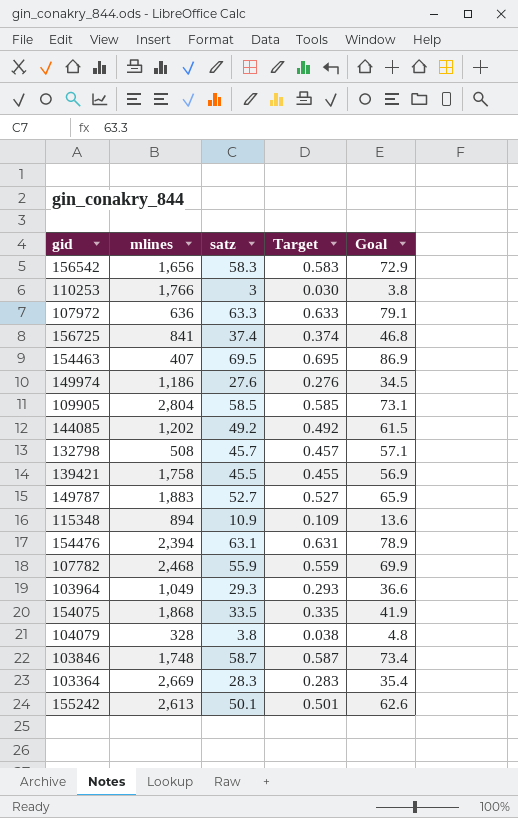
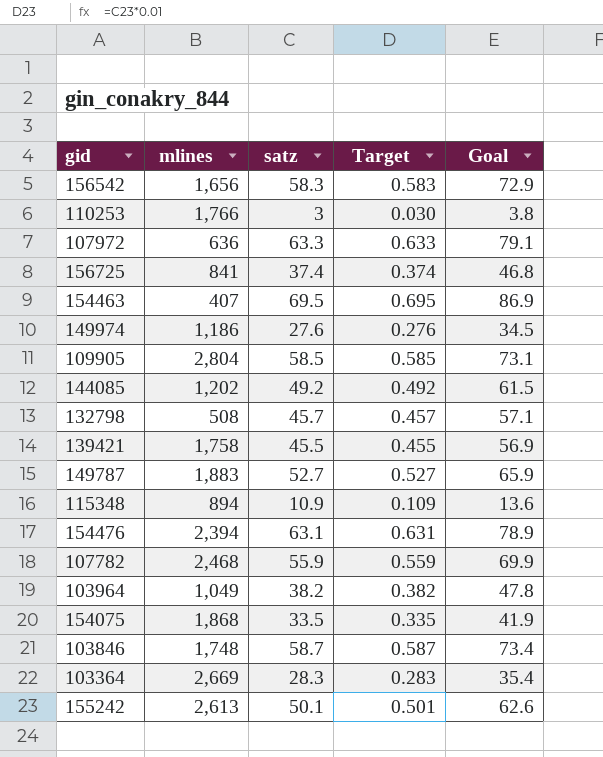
row 104079: 328 | 3.8 | 0.038 | 4.8 -> none
103964 | satz: 29.3 -> 38.2
103964 | Target: 0.293 -> 0.382
103964 | Goal: 36.6 -> 47.8

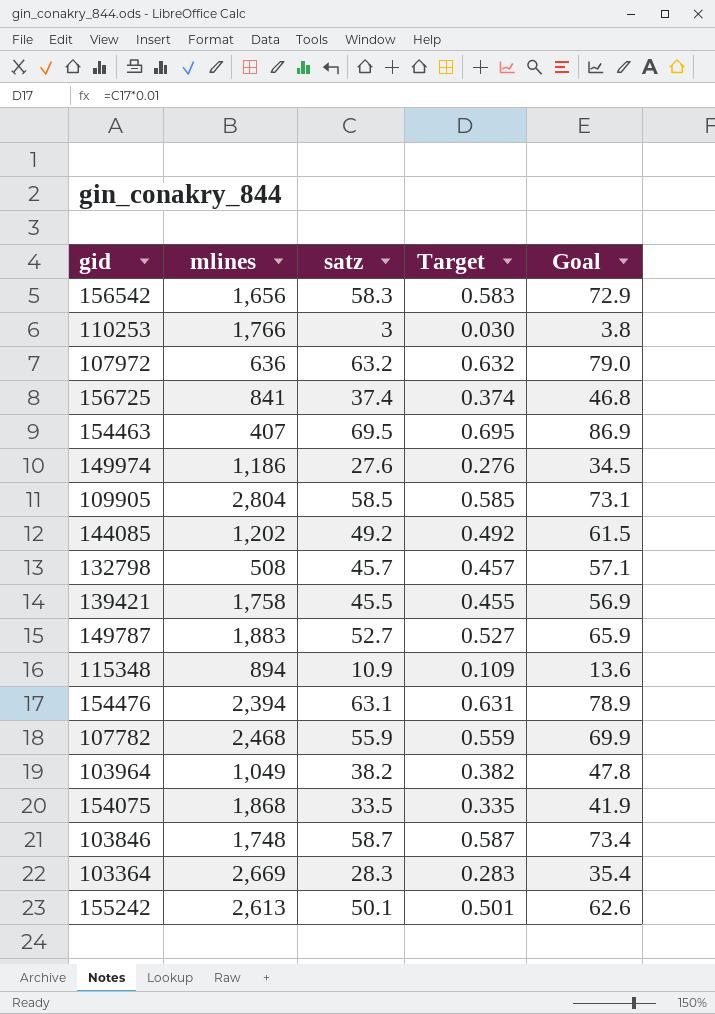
107972 | satz: 63.3 -> 63.2
107972 | Target: 0.633 -> 0.632
107972 | Goal: 79.1 -> 79.0

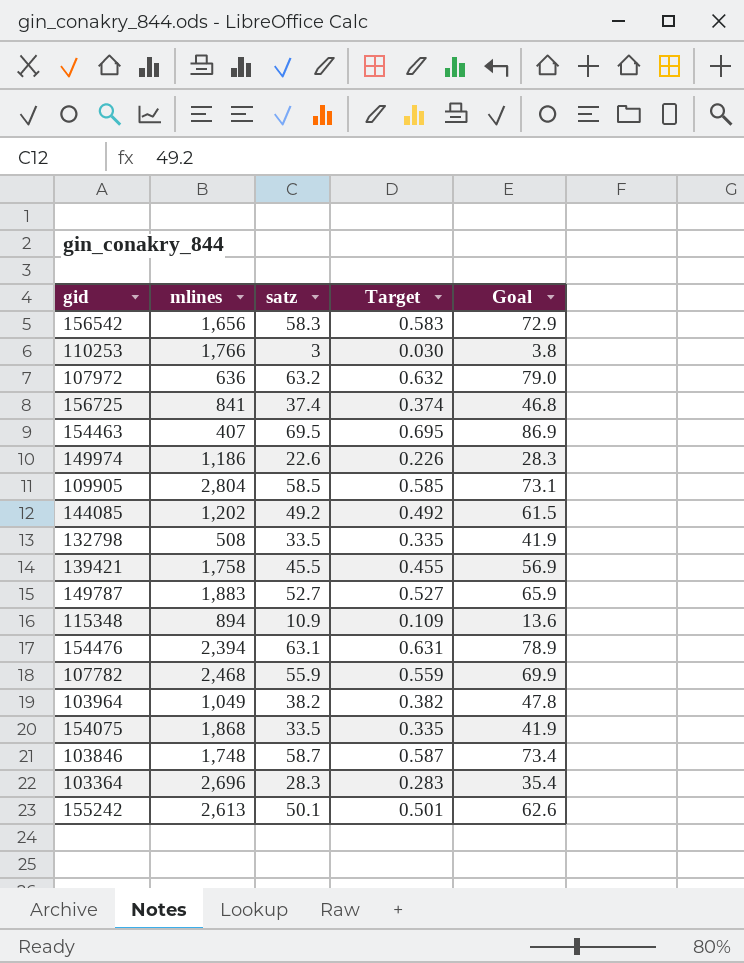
149974 | satz: 27.6 -> 22.6
149974 | Target: 0.276 -> 0.226
149974 | Goal: 34.5 -> 28.3
132798 | satz: 45.7 -> 33.5
132798 | Target: 0.457 -> 0.335
132798 | Goal: 57.1 -> 41.9
103364 | mlines: 2,669 -> 2,696

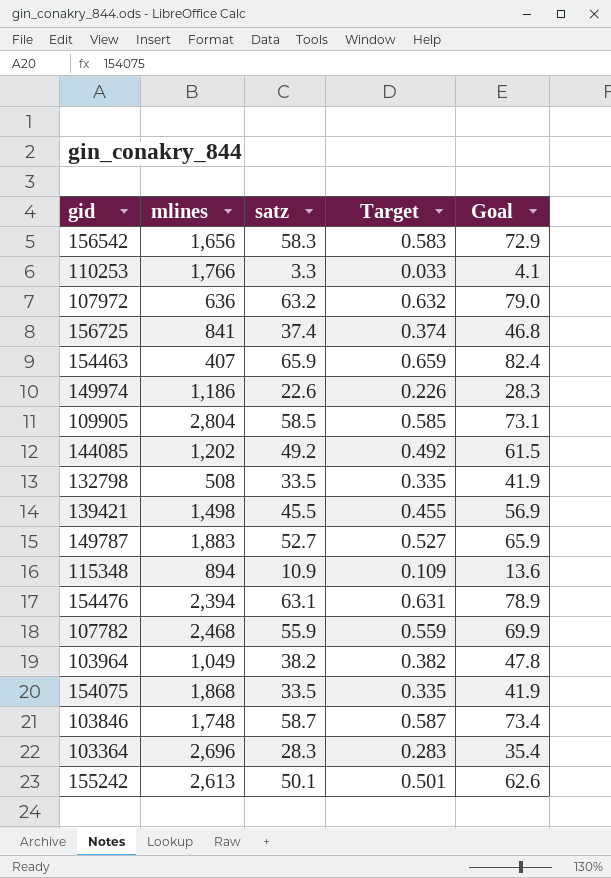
110253 | satz: 3 -> 3.3
110253 | Target: 0.030 -> 0.033
110253 | Goal: 3.8 -> 4.1
154463 | satz: 69.5 -> 65.9
154463 | Target: 0.695 -> 0.659
154463 | Goal: 86.9 -> 82.4
139421 | mlines: 1,758 -> 1,498

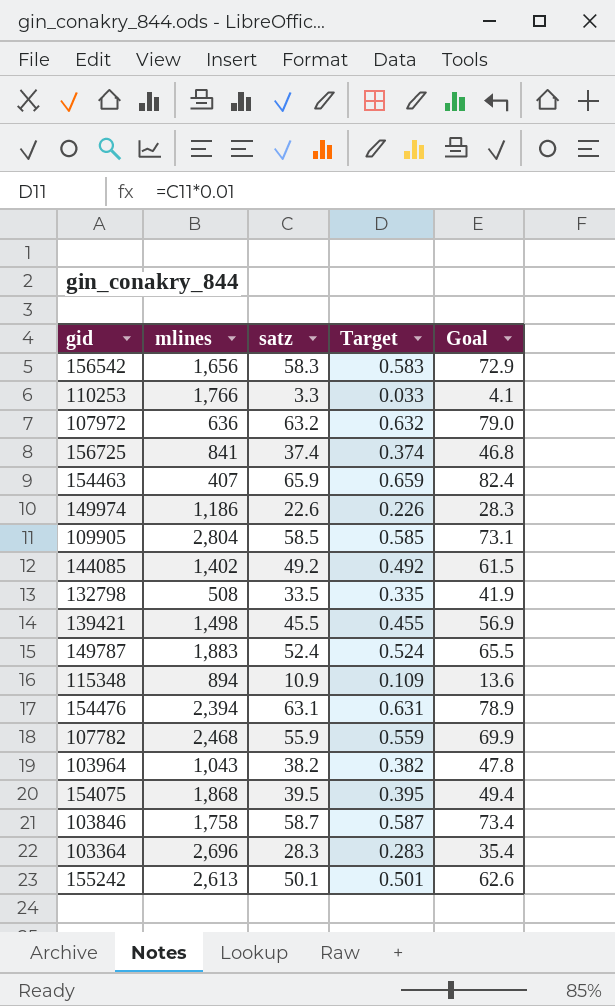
144085 | mlines: 1,202 -> 1,402
149787 | satz: 52.7 -> 52.4
149787 | Target: 0.527 -> 0.524
149787 | Goal: 65.9 -> 65.5
103964 | mlines: 1,049 -> 1,043
154075 | satz: 33.5 -> 39.5
154075 | Target: 0.335 -> 0.395
154075 | Goal: 41.9 -> 49.4
103846 | mlines: 1,748 -> 1,758

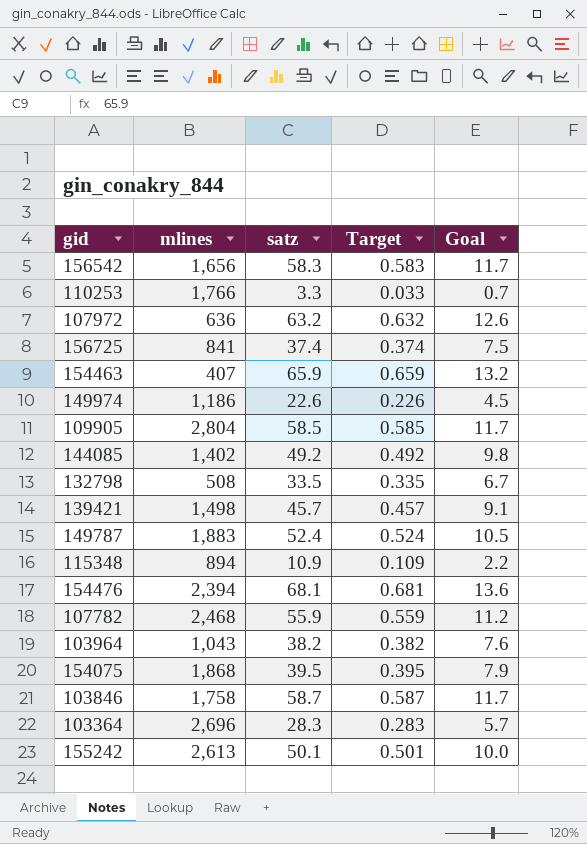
column Goal | formula: [satz] * 1.25 -> [satz] * 0.2
139421 | satz: 45.5 -> 45.7
139421 | Target: 0.455 -> 0.457
154476 | satz: 63.1 -> 68.1
154476 | Target: 0.631 -> 0.681

